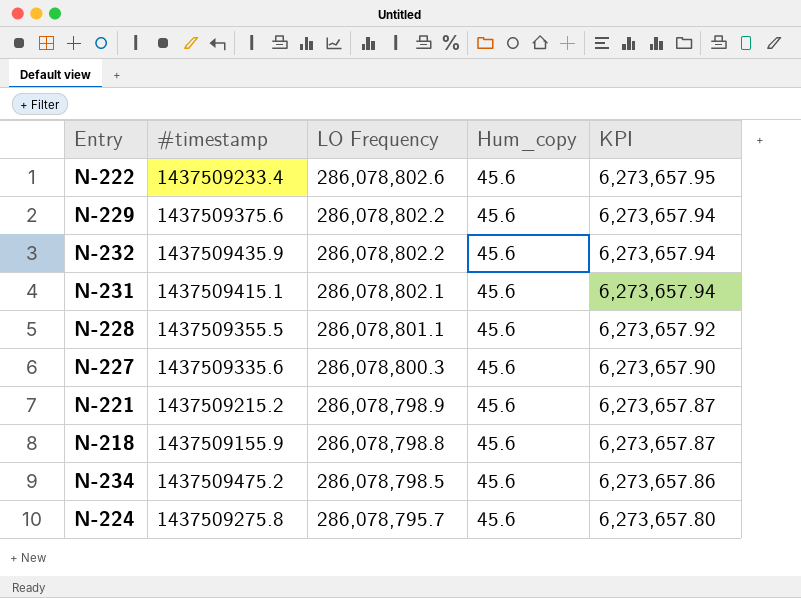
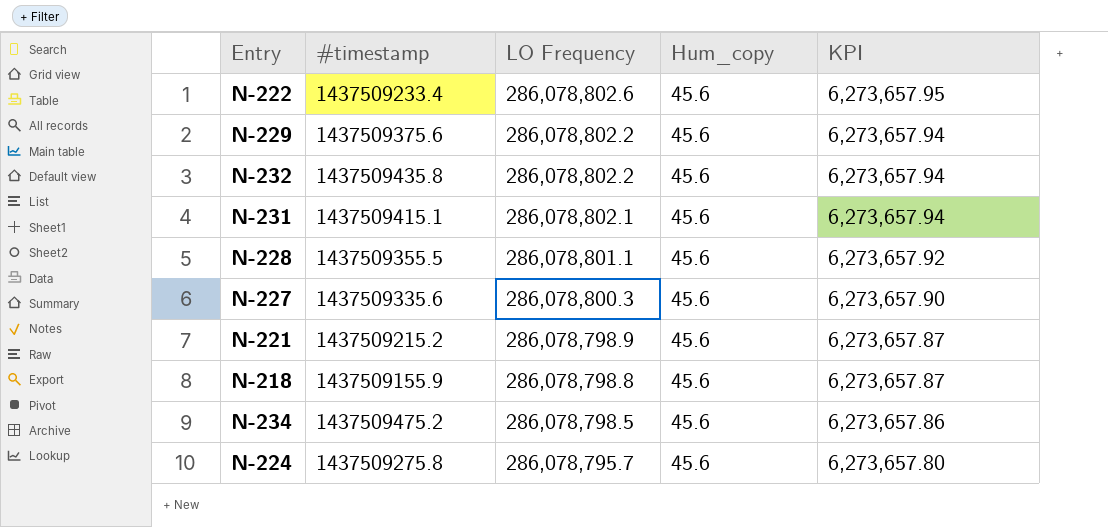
N-232 | #timestamp: 1437509435.9 -> 1437509435.8

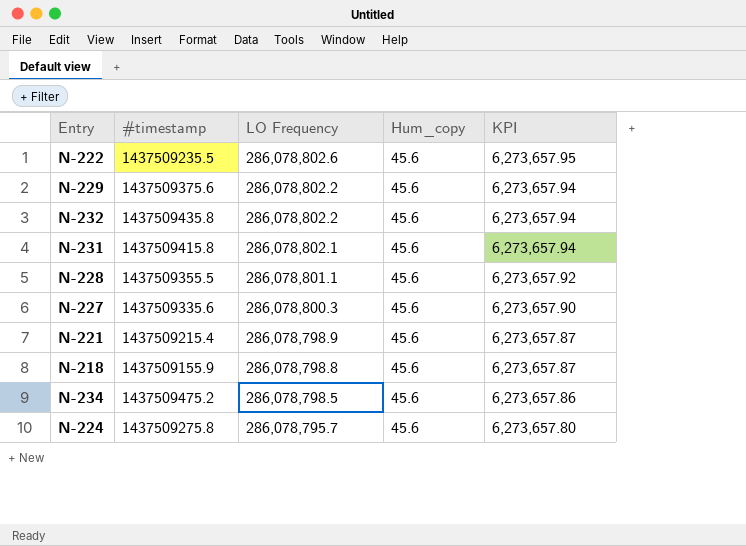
N-222 | #timestamp: 1437509233.4 -> 1437509235.5
N-231 | #timestamp: 1437509415.1 -> 1437509415.8
N-221 | #timestamp: 1437509215.2 -> 1437509215.4

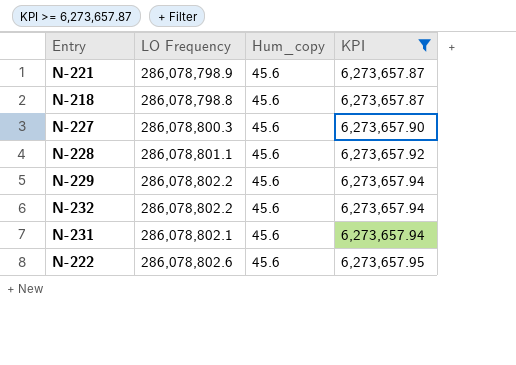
filter: none -> KPI >= 6,273,657.87
row order: LO Frequency descending -> KPI ascending
column #timestamp | position: 2 -> none

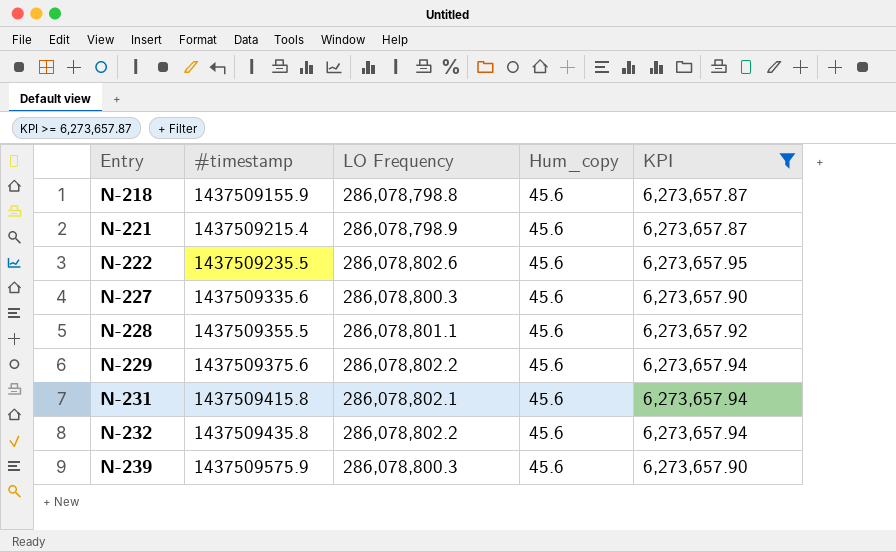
row order: KPI ascending -> Entry ascending
column #timestamp | position: none -> 2
row N-239: none -> 1437509575.9 | 286,078,800.3 | 45.6 | 6,273,657.90

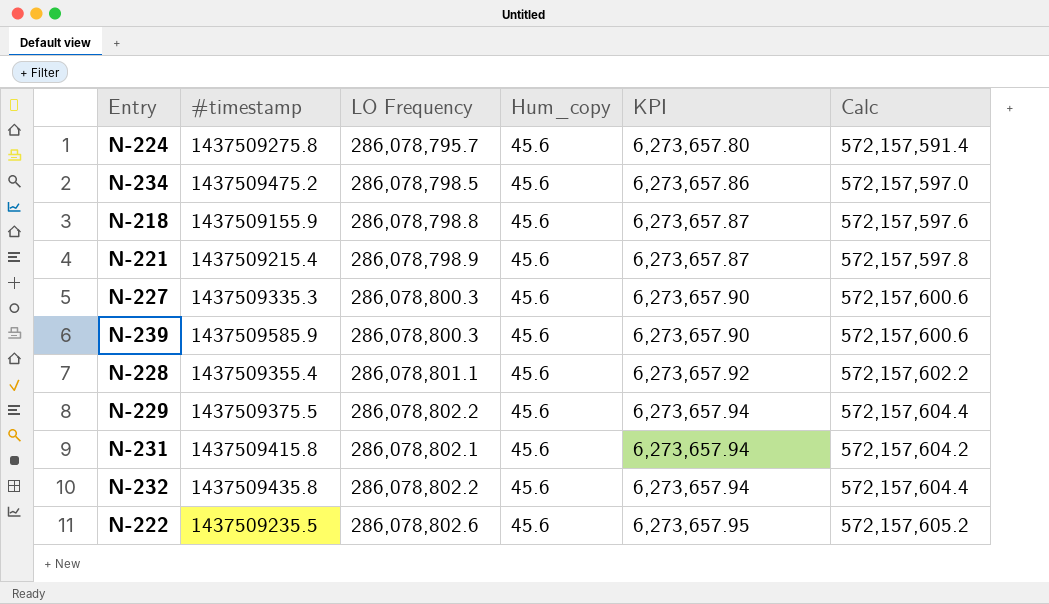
filter: KPI >= 6,273,657.87 -> none
row order: Entry ascending -> KPI ascending
column Calc | formula: none -> [LO Frequency] * 2
N-227 | #timestamp: 1437509335.6 -> 1437509335.3
N-239 | #timestamp: 1437509575.9 -> 1437509585.9
N-228 | #timestamp: 1437509355.5 -> 1437509355.4
N-229 | #timestamp: 1437509375.6 -> 1437509375.5

